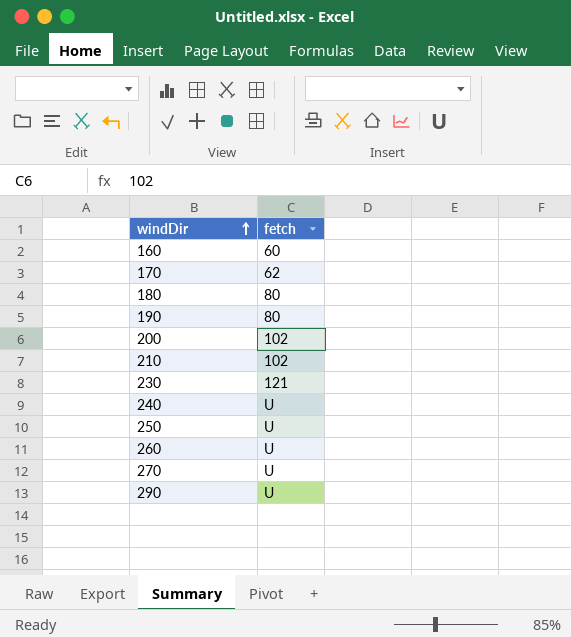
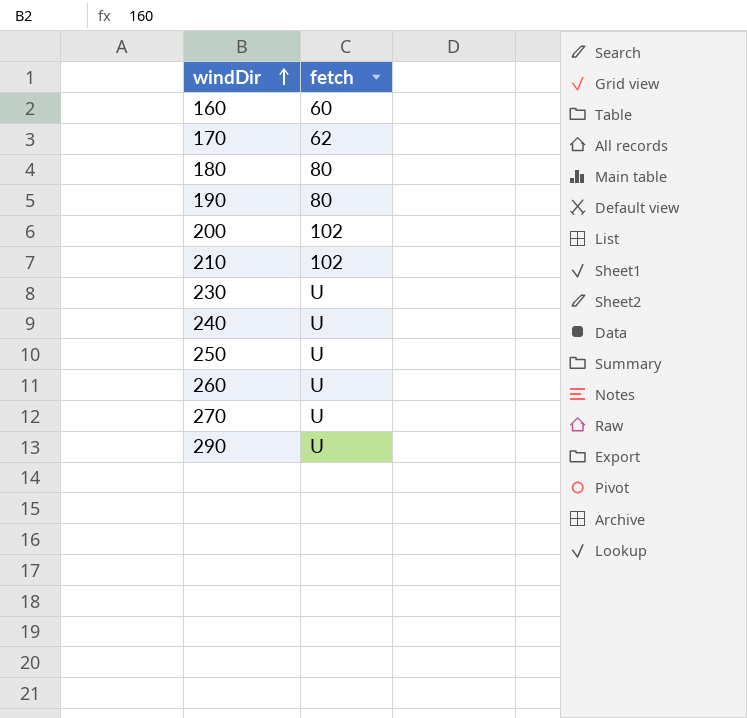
230 | fetch: 121 -> U

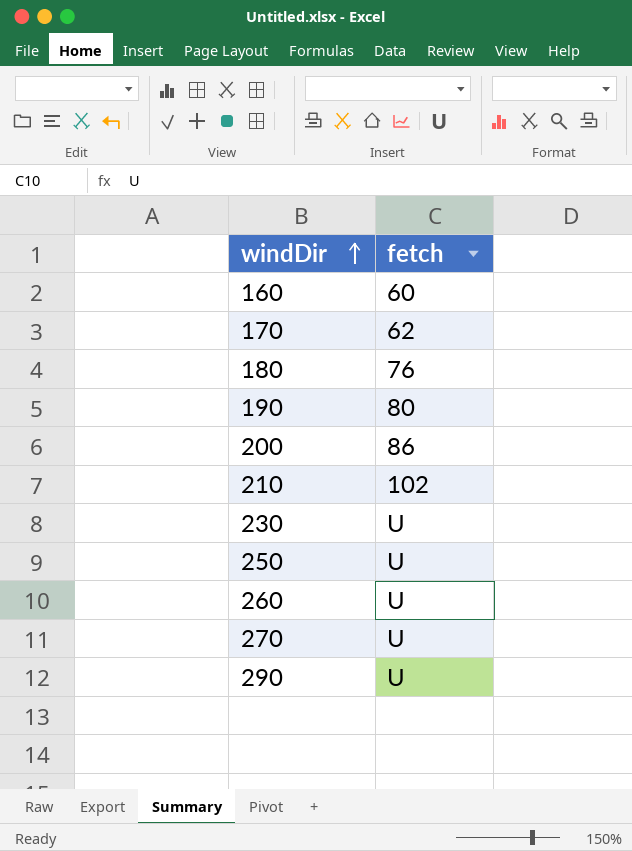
row 240: U -> none
180 | fetch: 80 -> 76
200 | fetch: 102 -> 86

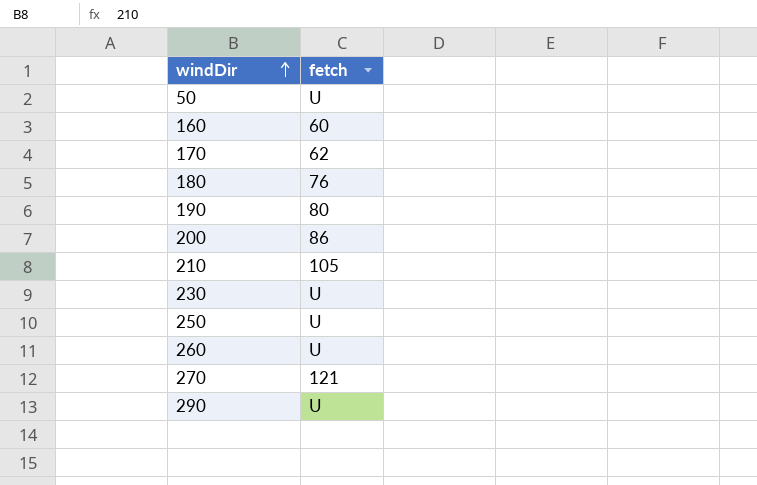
row 50: none -> U
210 | fetch: 102 -> 105
270 | fetch: U -> 121

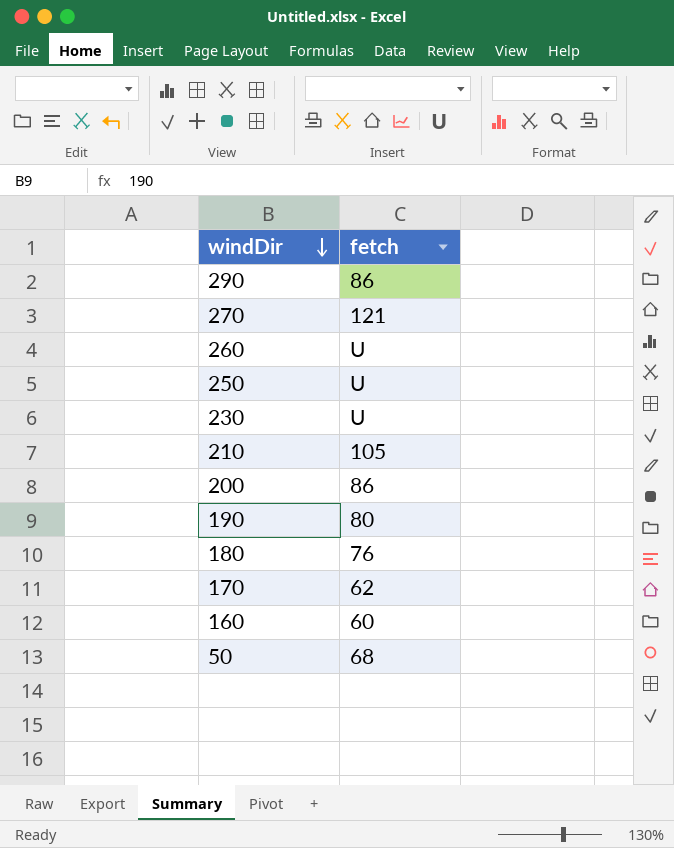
row order: windDir ascending -> windDir descending
290 | fetch: U -> 86
50 | fetch: U -> 68

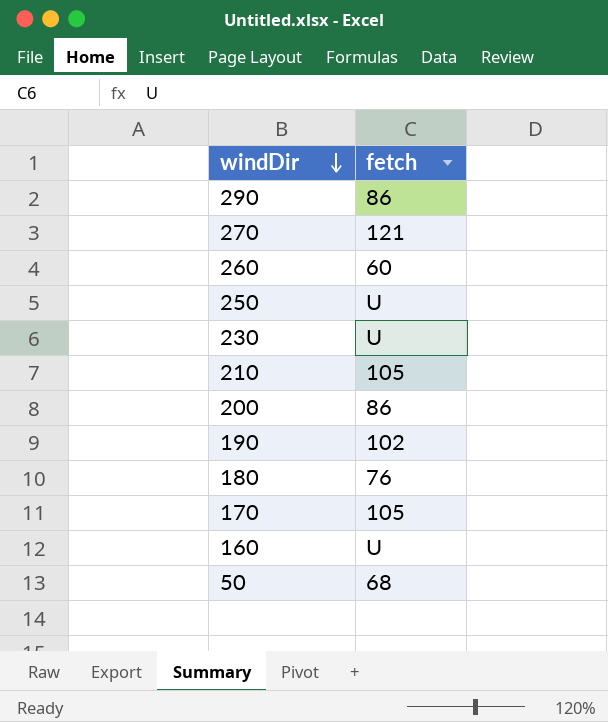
260 | fetch: U -> 60
190 | fetch: 80 -> 102
170 | fetch: 62 -> 105
160 | fetch: 60 -> U

